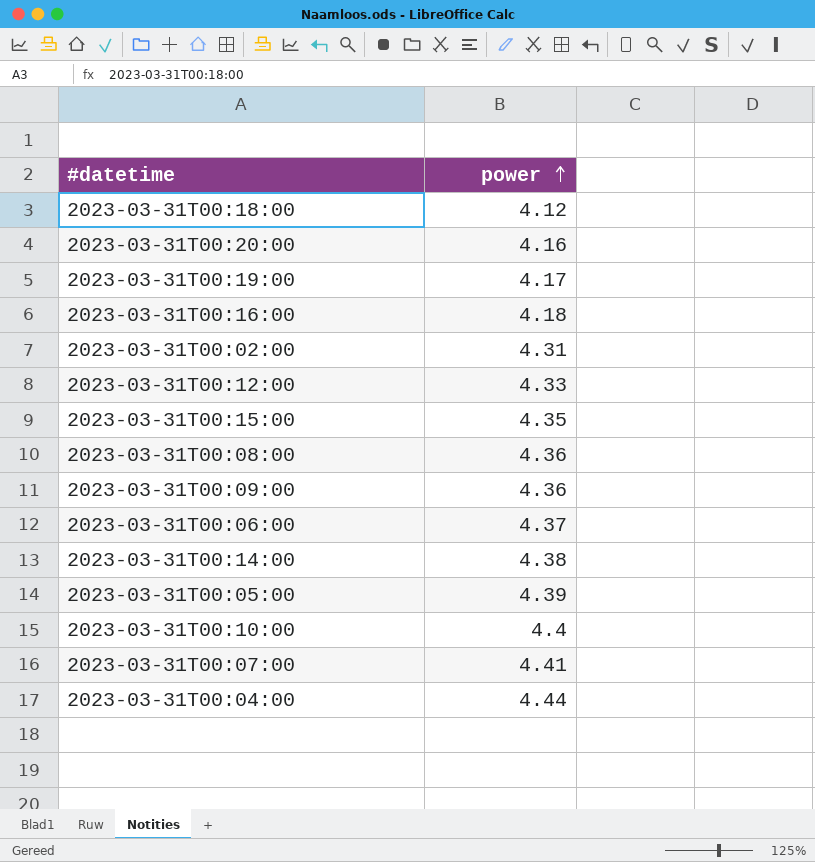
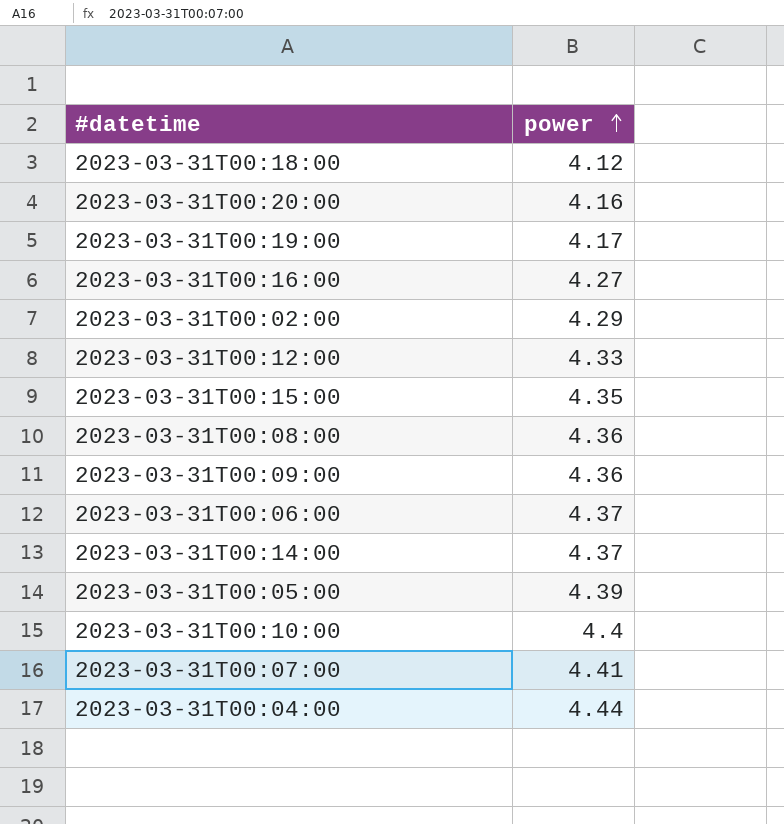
2023-03-31T00:16:00 | power: 4.18 -> 4.27
2023-03-31T00:02:00 | power: 4.31 -> 4.29
2023-03-31T00:14:00 | power: 4.38 -> 4.37

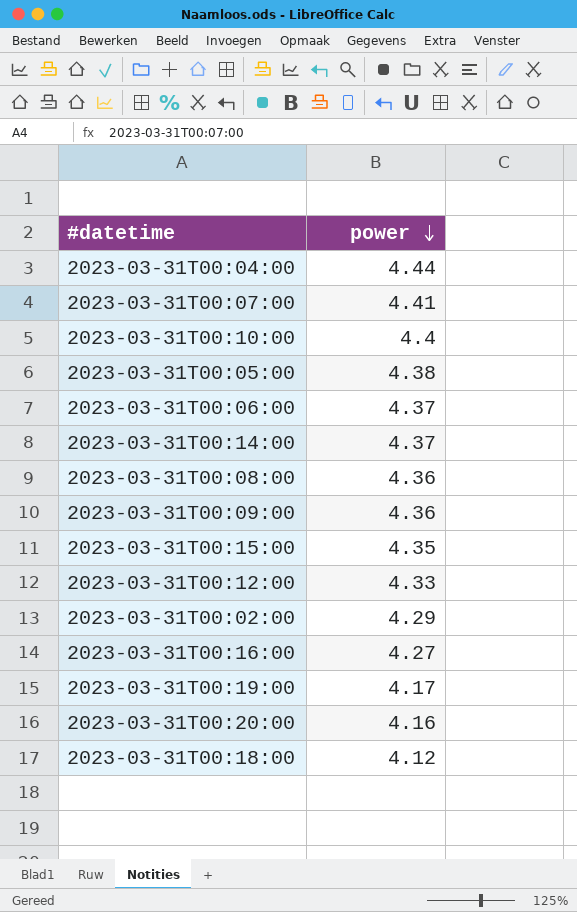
row order: power ascending -> power descending
2023-03-31T00:05:00 | power: 4.39 -> 4.38

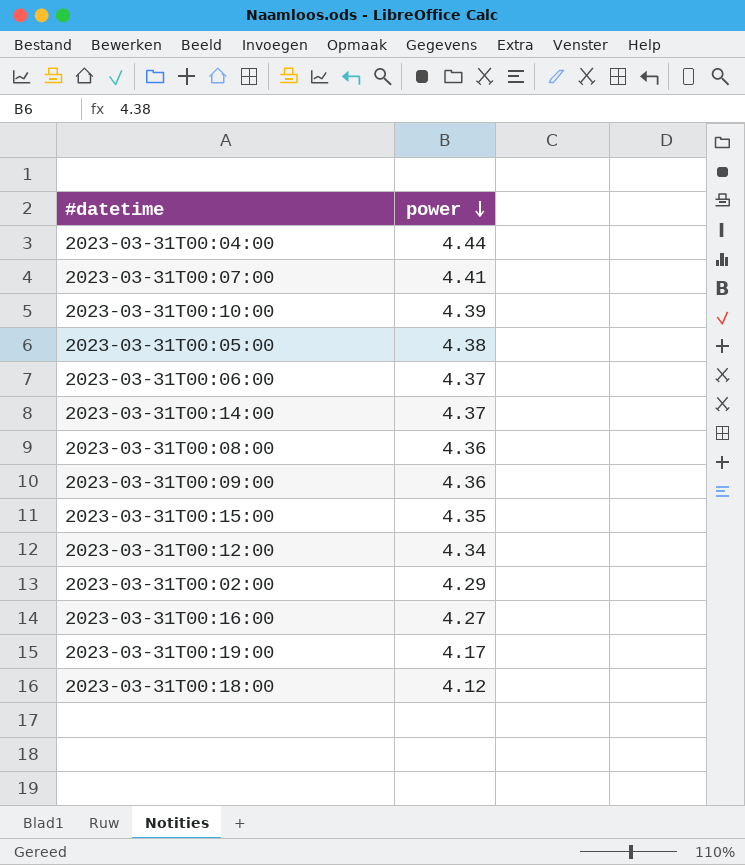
row 2023-03-31T00:20:00: 4.16 -> none
2023-03-31T00:10:00 | power: 4.4 -> 4.39
2023-03-31T00:12:00 | power: 4.33 -> 4.34

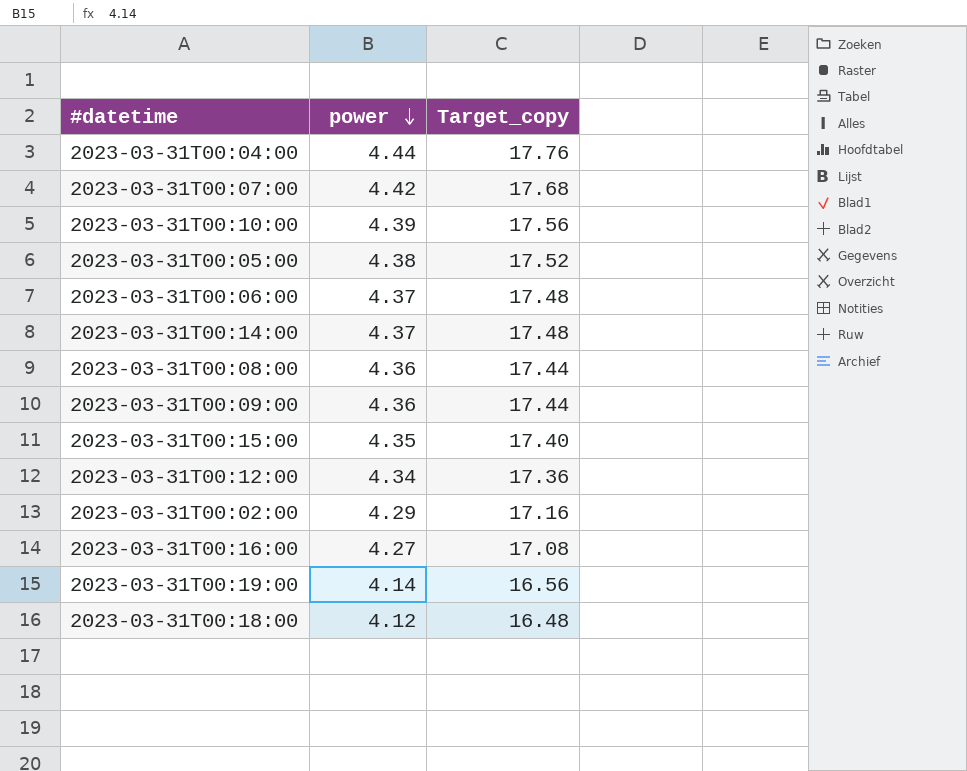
column Target_copy | formula: none -> [power] * 4
2023-03-31T00:07:00 | power: 4.41 -> 4.42
2023-03-31T00:19:00 | power: 4.17 -> 4.14

